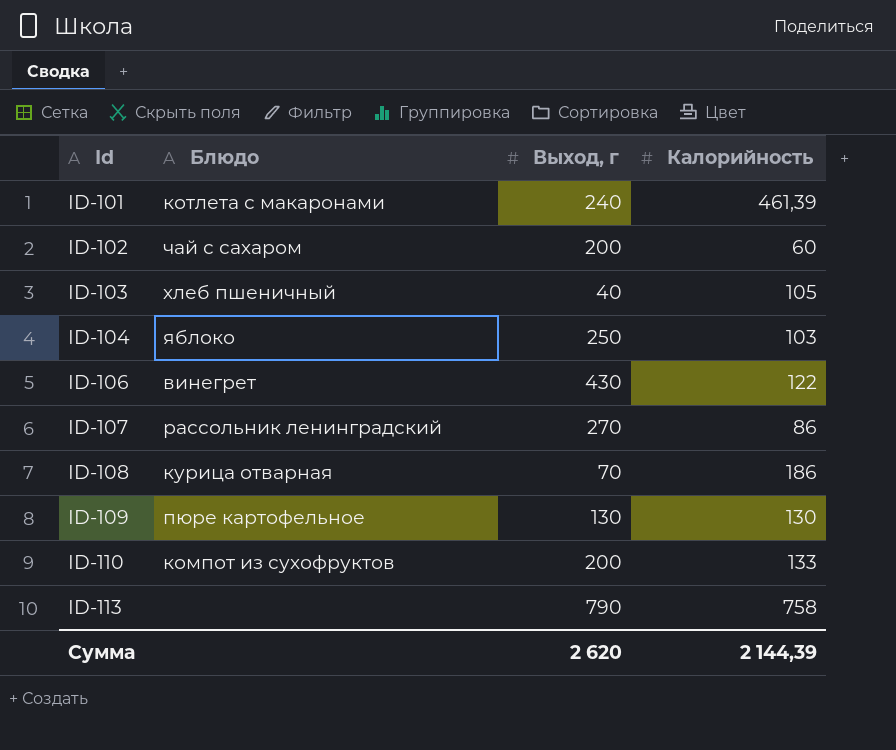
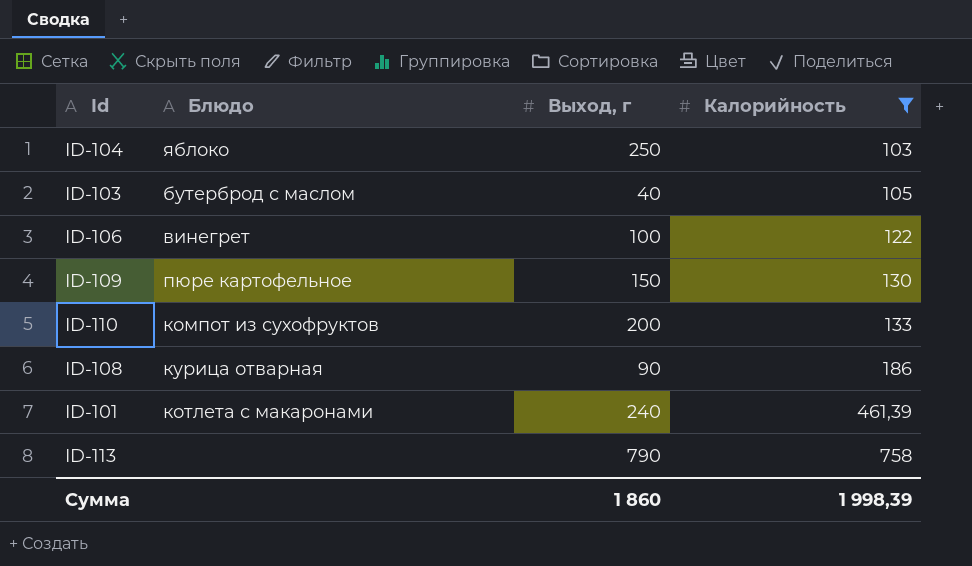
filter: none -> Калорийность >= 103
row order: Id ascending -> Калорийность ascending
ID-103 | Блюдо: хлеб пшеничный -> бутерброд с маслом
ID-106 | Выход, г: 430 -> 100
ID-109 | Выход, г: 130 -> 150
ID-108 | Выход, г: 70 -> 90
Сумма | Выход, г: 2 620 -> 1 860
Сумма | Калорийность: 2 144,39 -> 1 998,39

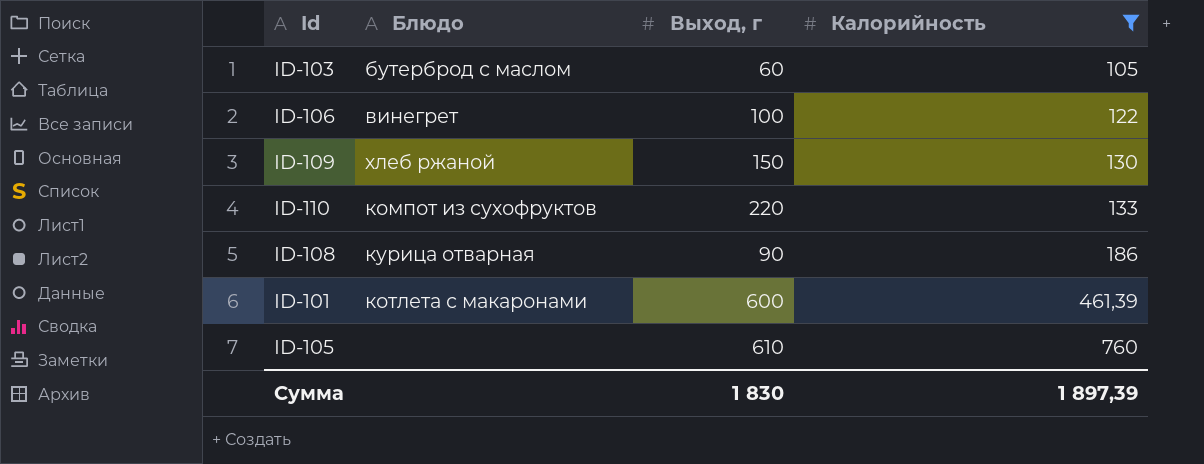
row ID-104: яблоко | 250 | 103 -> none
row ID-113: none | 790 | 758 -> none
ID-103 | Выход, г: 40 -> 60
ID-109 | Блюдо: пюре картофельное -> хлеб ржаной
ID-110 | Выход, г: 200 -> 220
ID-101 | Выход, г: 240 -> 600
row ID-105: none -> none | 610 | 760
Сумма | Выход, г: 1 860 -> 1 830
Сумма | Калорийность: 1 998,39 -> 1 897,39

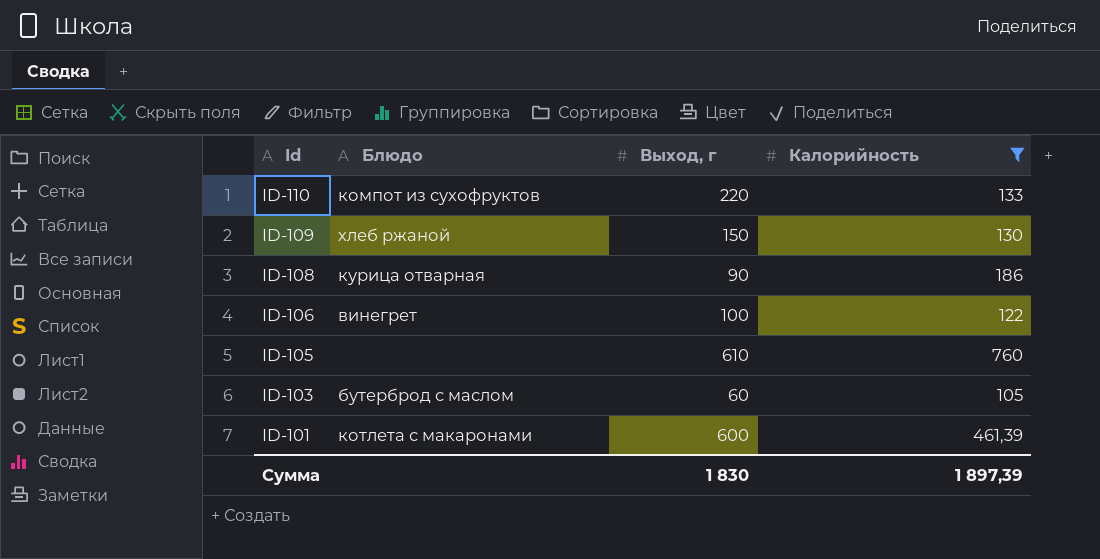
row order: Калорийность ascending -> Id descending

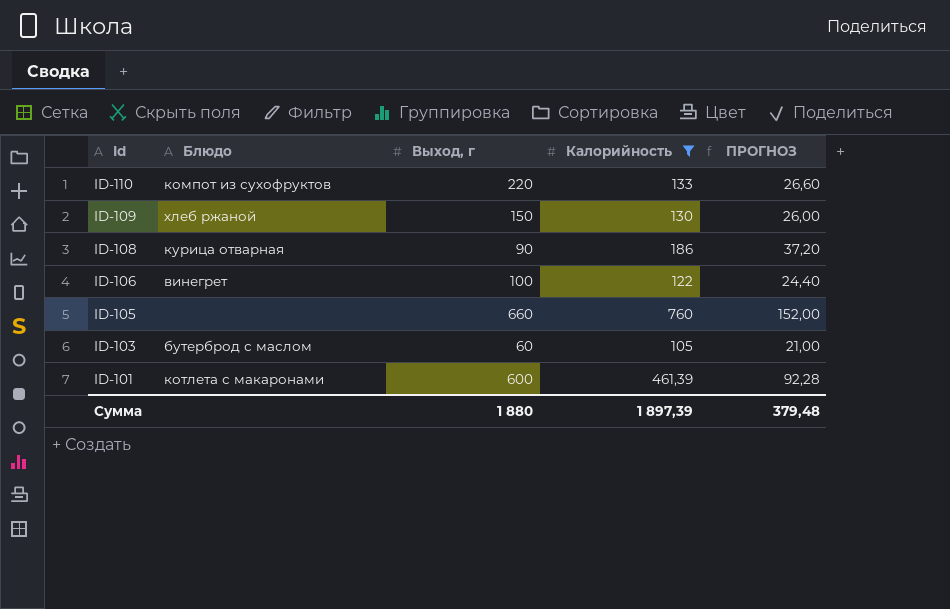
column ПРОГНОЗ | formula: none -> [Калорийность] * 0,2
ID-105 | Выход, г: 610 -> 660
Сумма | Выход, г: 1 830 -> 1 880

